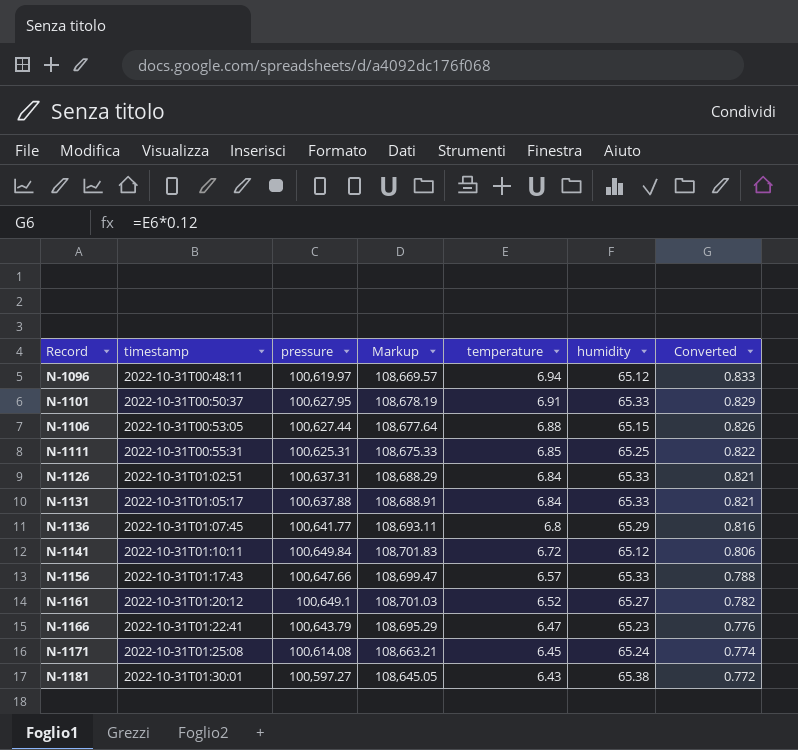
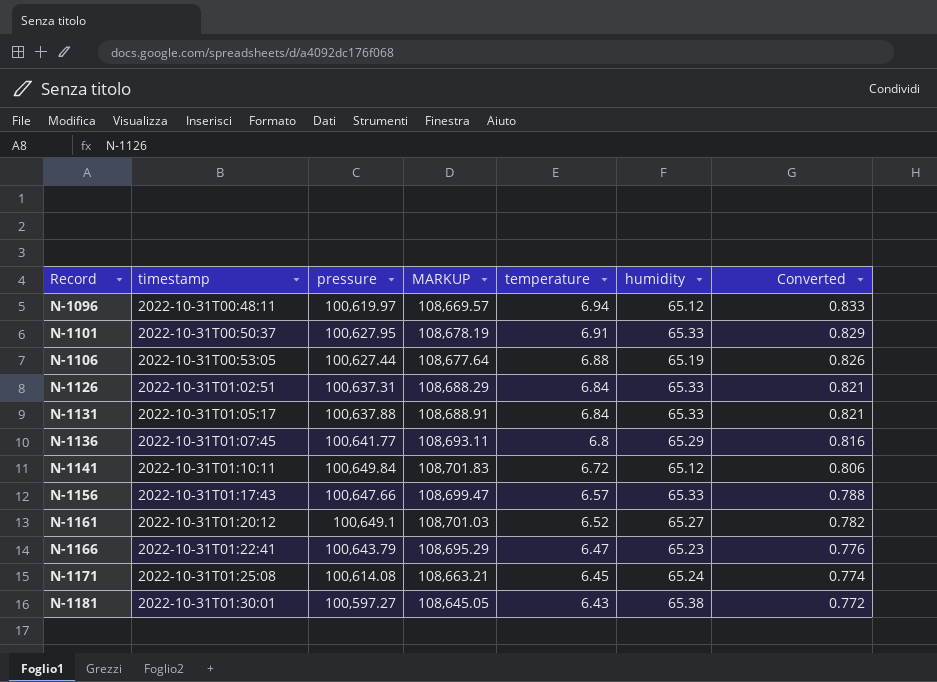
column name: Markup -> MARKUP
row N-1111: 2022-10-31T00:55:31 | 100,625.31 | 108,675.33 | 6.85 | 65.25 | 0.822 -> none
N-1106 | humidity: 65.15 -> 65.19

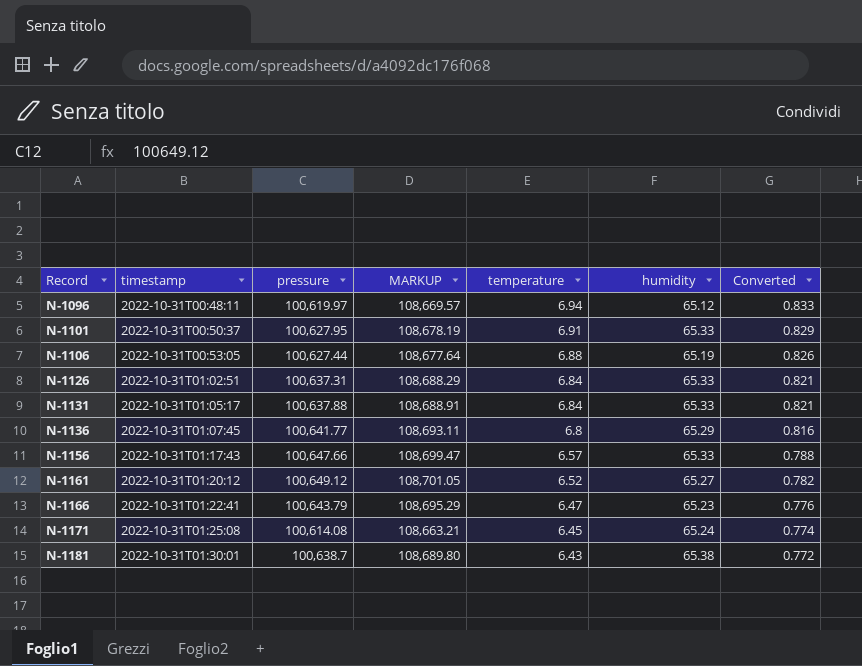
row N-1141: 2022-10-31T01:10:11 | 100,649.84 | 108,701.83 | 6.72 | 65.12 | 0.806 -> none
N-1161 | pressure: 100,649.1 -> 100,649.12
N-1161 | MARKUP: 108,701.03 -> 108,701.05
N-1181 | pressure: 100,597.27 -> 100,638.7
N-1181 | MARKUP: 108,645.05 -> 108,689.80

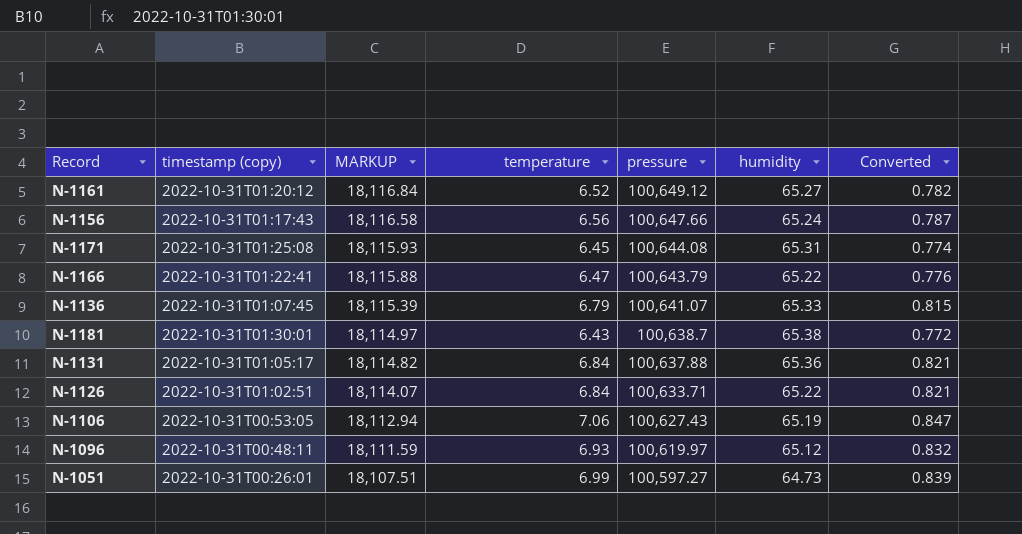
row order: Record ascending -> MARKUP descending
column name: timestamp -> timestamp (copy)
column MARKUP | formula: [pressure] * 1.08 -> [pressure] * 0.18
column pressure | position: 3 -> 5
row N-1101: 2022-10-31T00:50:37 | 100,627.95 | 108,678.19 | 6.91 | 65.33 | 0.829 -> none
N-1156 | temperature: 6.57 -> 6.56
N-1156 | humidity: 65.33 -> 65.24
N-1156 | Converted: 0.788 -> 0.787
N-1171 | pressure: 100,614.08 -> 100,644.08
N-1171 | humidity: 65.24 -> 65.31
N-1166 | humidity: 65.23 -> 65.22
N-1136 | temperature: 6.8 -> 6.79
N-1136 | pressure: 100,641.77 -> 100,641.07
N-1136 | humidity: 65.29 -> 65.33
N-1136 | Converted: 0.816 -> 0.815
N-1131 | humidity: 65.33 -> 65.36
N-1126 | pressure: 100,637.31 -> 100,633.71
N-1126 | humidity: 65.33 -> 65.22
N-1106 | temperature: 6.88 -> 7.06
N-1106 | pressure: 100,627.44 -> 100,627.43
N-1106 | Converted: 0.826 -> 0.847
N-1096 | temperature: 6.94 -> 6.93
N-1096 | Converted: 0.833 -> 0.832
row N-1051: none -> 2022-10-31T00:26:01 | 18,107.51 | 6.99 | 100,597.27 | 64.73 | 0.839

